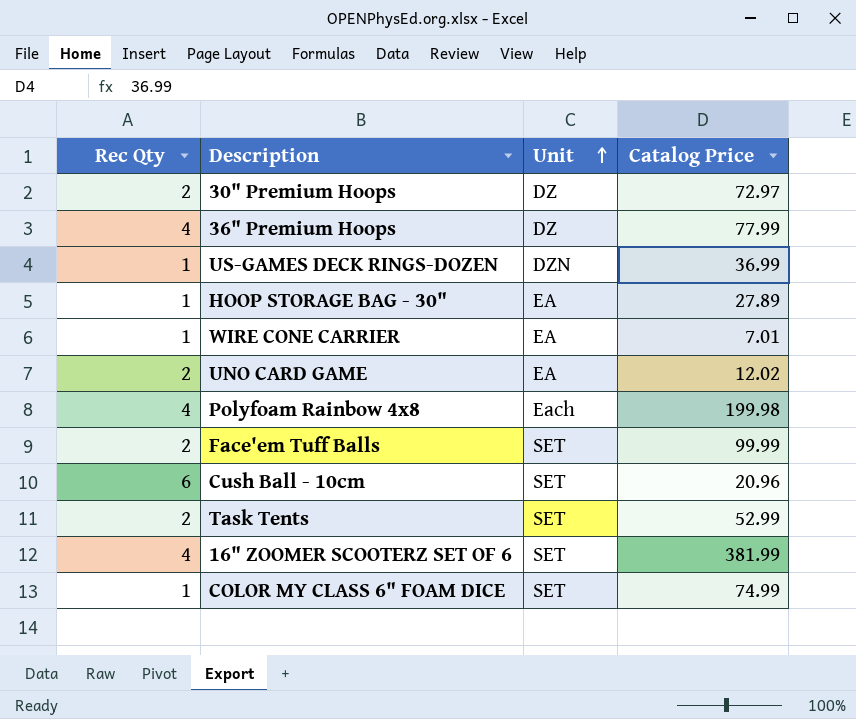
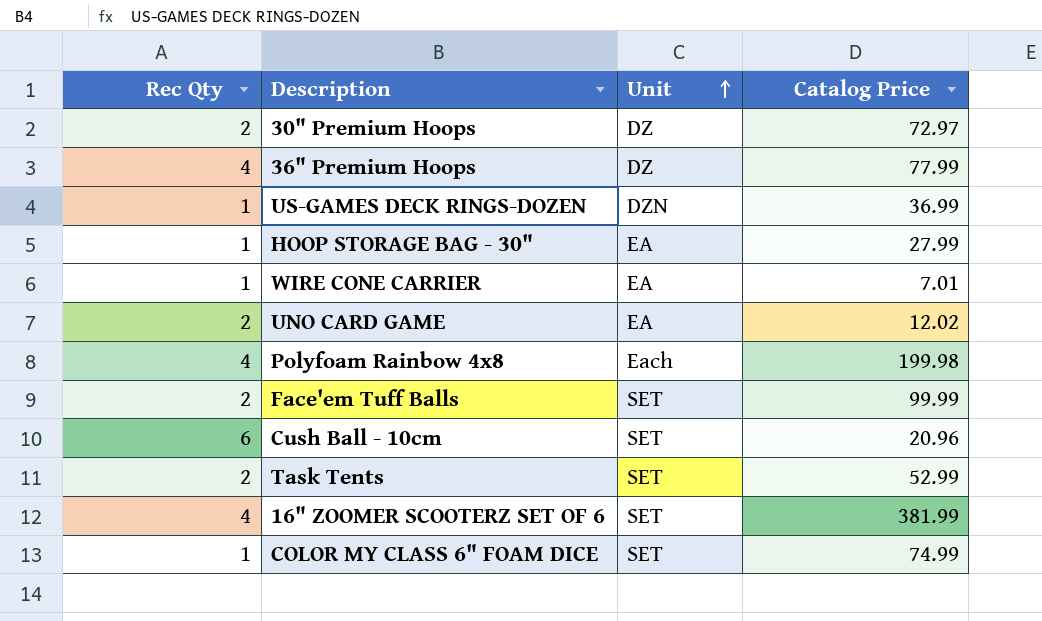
HOOP STORAGE BAG - 30" | Catalog Price: 27.89 -> 27.99

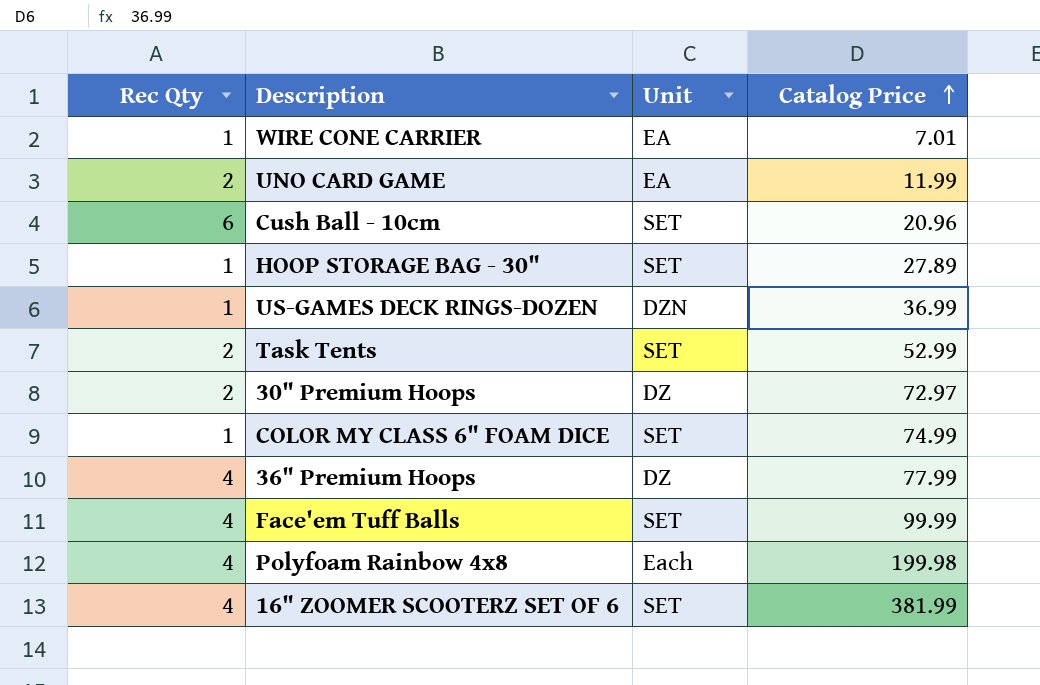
row order: Unit ascending -> Catalog Price ascending
UNO CARD GAME | Catalog Price: 12.02 -> 11.99
HOOP STORAGE BAG - 30" | Unit: EA -> SET
HOOP STORAGE BAG - 30" | Catalog Price: 27.99 -> 27.89
Face'em Tuff Balls | Rec Qty: 2 -> 4

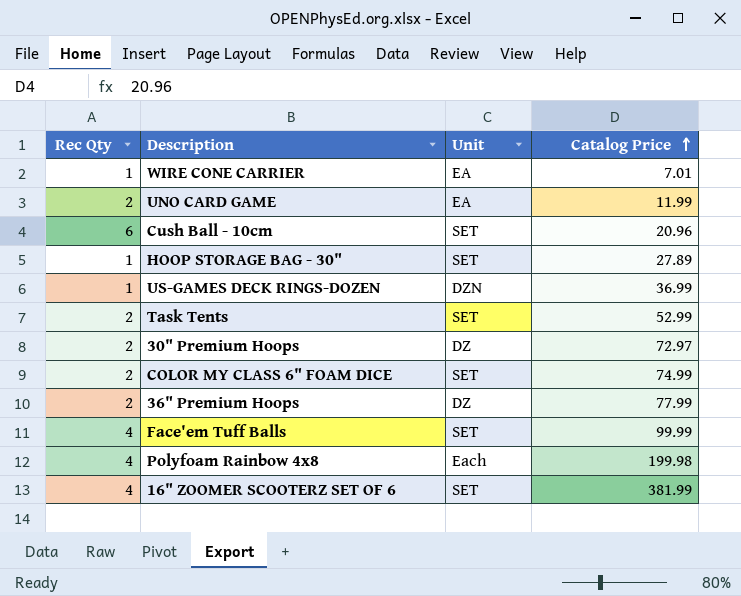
COLOR MY CLASS 6" FOAM DICE | Rec Qty: 1 -> 2
36" Premium Hoops | Rec Qty: 4 -> 2

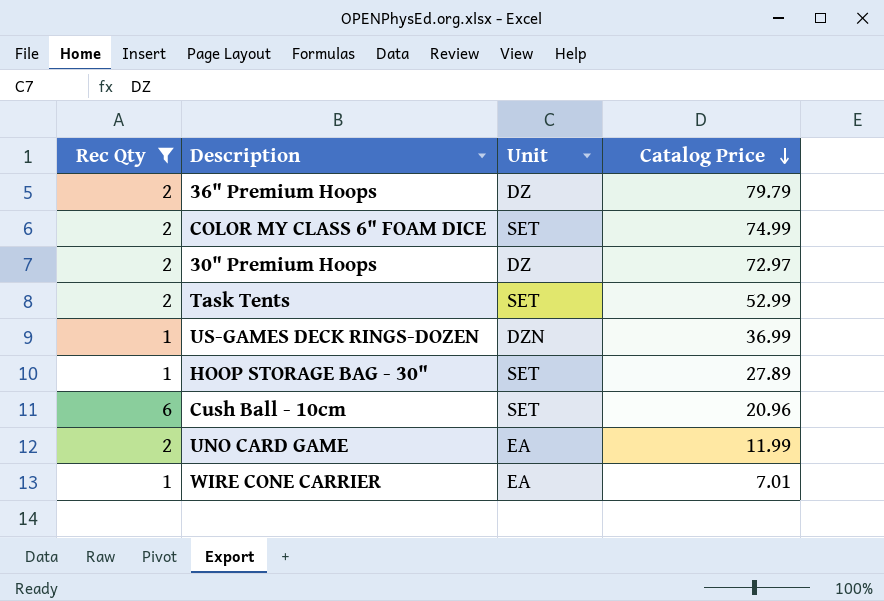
filter: none -> Rec Qty != 4
row order: Catalog Price ascending -> Catalog Price descending
36" Premium Hoops | Catalog Price: 77.99 -> 79.79

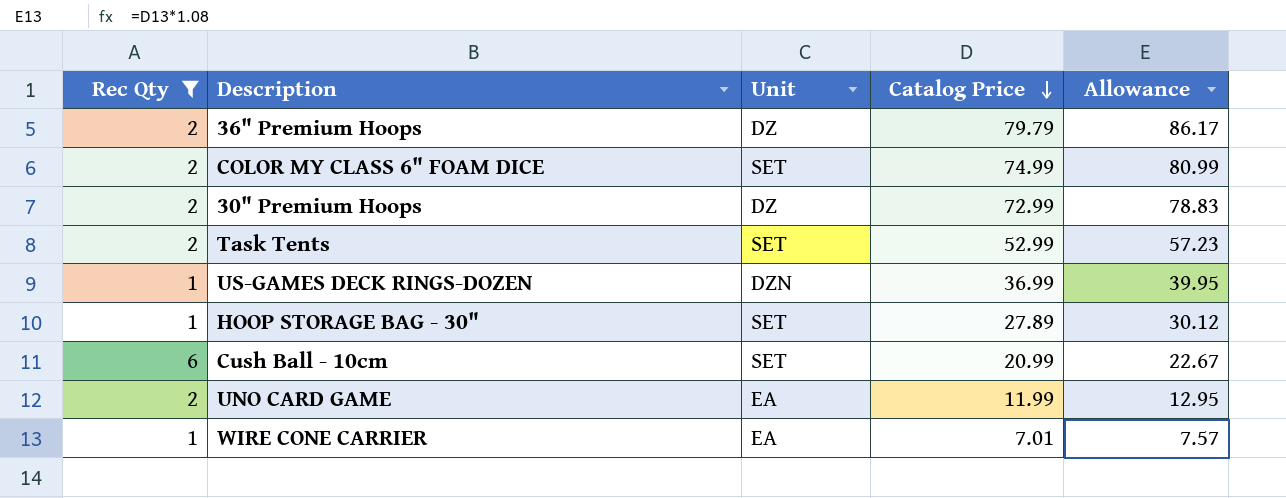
column Allowance | formula: none -> [Catalog Price] * 1.08
30" Premium Hoops | Catalog Price: 72.97 -> 72.99
Cush Ball - 10cm | Catalog Price: 20.96 -> 20.99

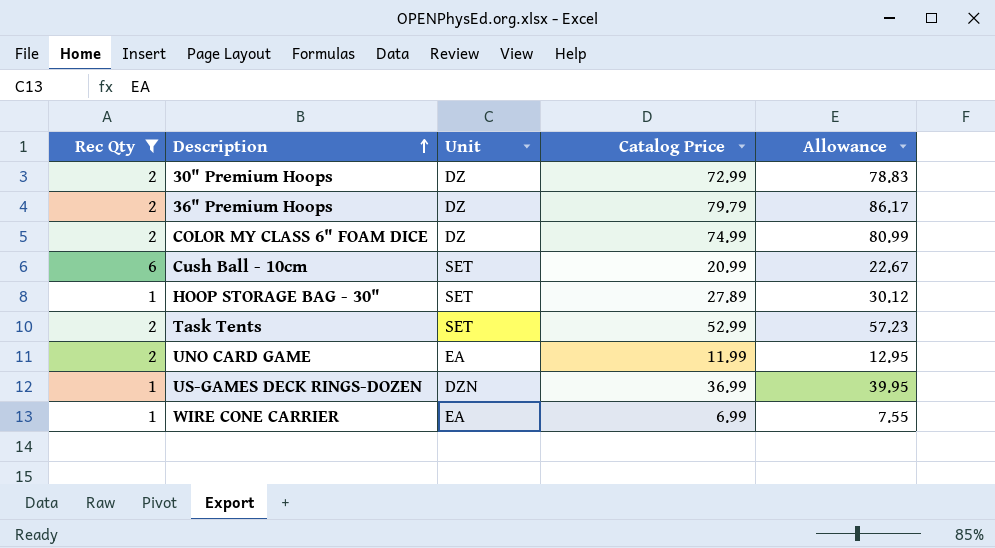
row order: Catalog Price descending -> Description ascending
COLOR MY CLASS 6" FOAM DICE | Unit: SET -> DZ
WIRE CONE CARRIER | Catalog Price: 7.01 -> 6.99
WIRE CONE CARRIER | Allowance: 7.57 -> 7.55

